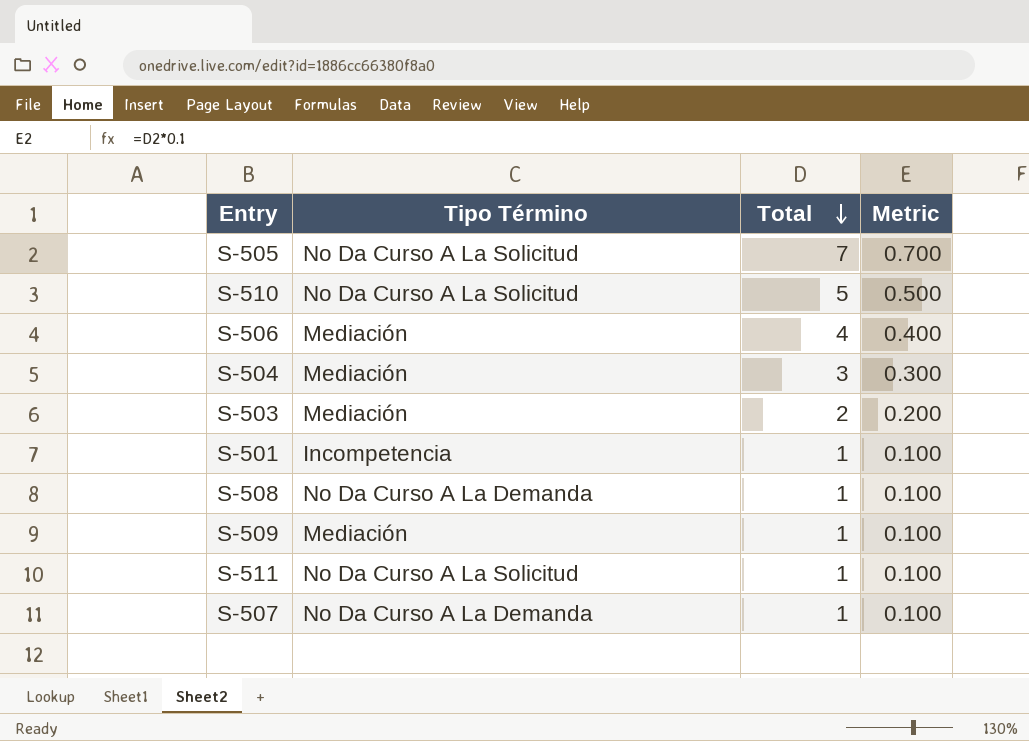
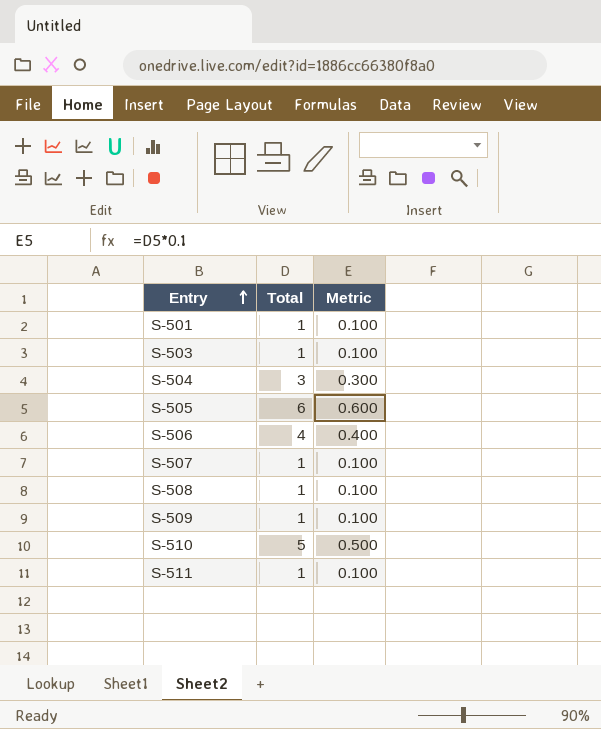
row order: Total descending -> Entry ascending
column Tipo Término | position: 2 -> none
S-503 | Total: 2 -> 1
S-503 | Metric: 0.200 -> 0.100
S-505 | Total: 7 -> 6
S-505 | Metric: 0.700 -> 0.600

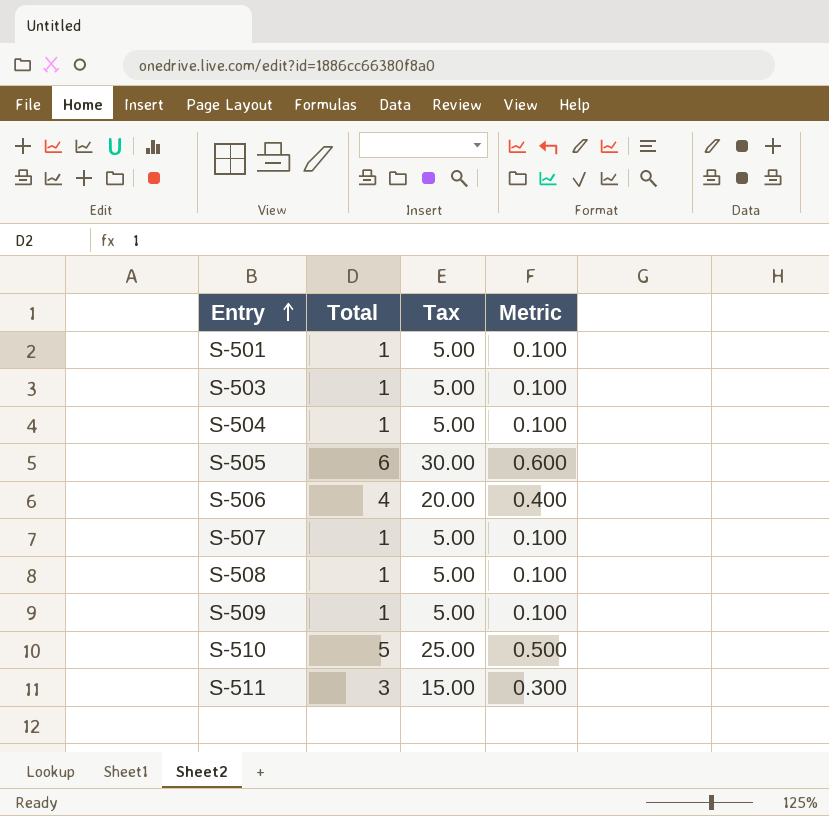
column Tax | formula: none -> [Total] * 5
S-504 | Total: 3 -> 1
S-504 | Metric: 0.300 -> 0.100
S-511 | Total: 1 -> 3
S-511 | Metric: 0.100 -> 0.300

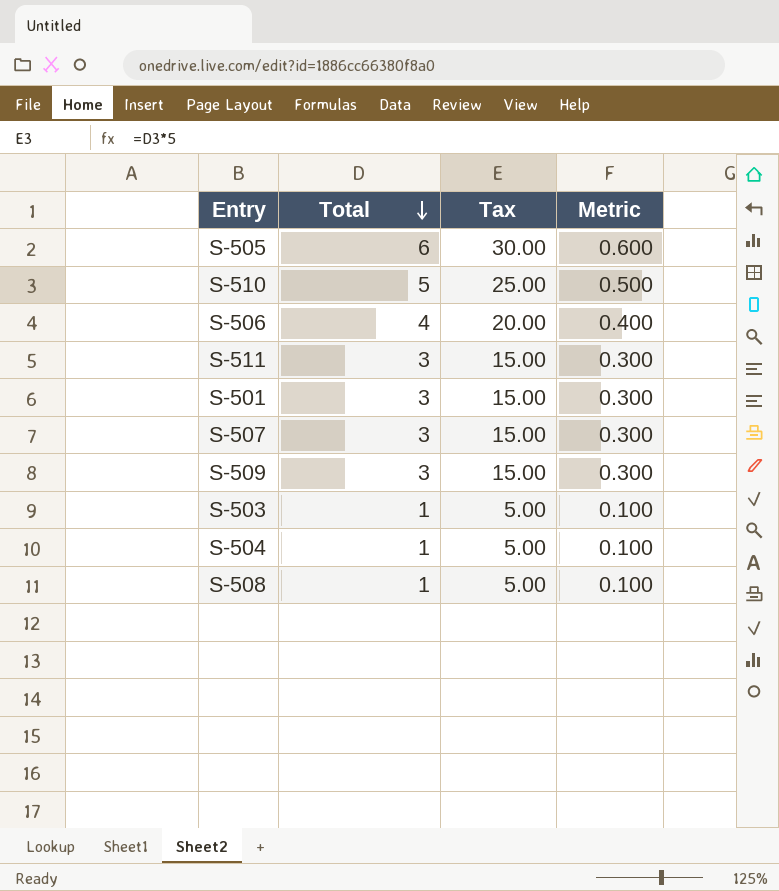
row order: Entry ascending -> Total descending
S-501 | Total: 1 -> 3
S-501 | Tax: 5.00 -> 15.00
S-501 | Metric: 0.100 -> 0.300
S-507 | Total: 1 -> 3
S-507 | Tax: 5.00 -> 15.00
S-507 | Metric: 0.100 -> 0.300
S-509 | Total: 1 -> 3
S-509 | Tax: 5.00 -> 15.00
S-509 | Metric: 0.100 -> 0.300

